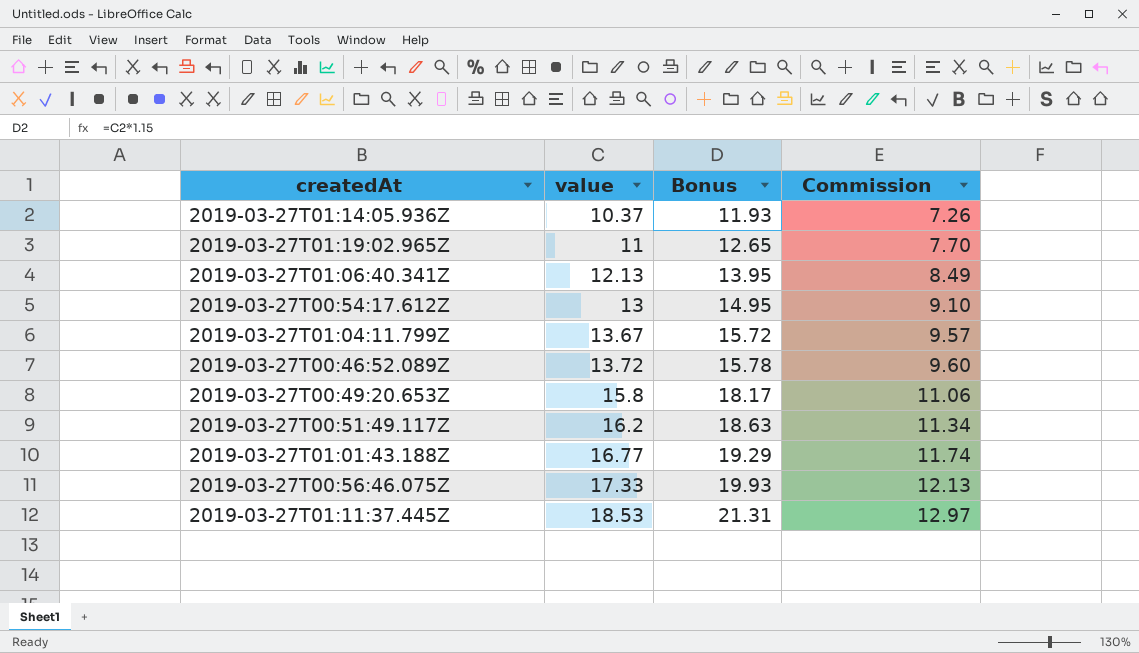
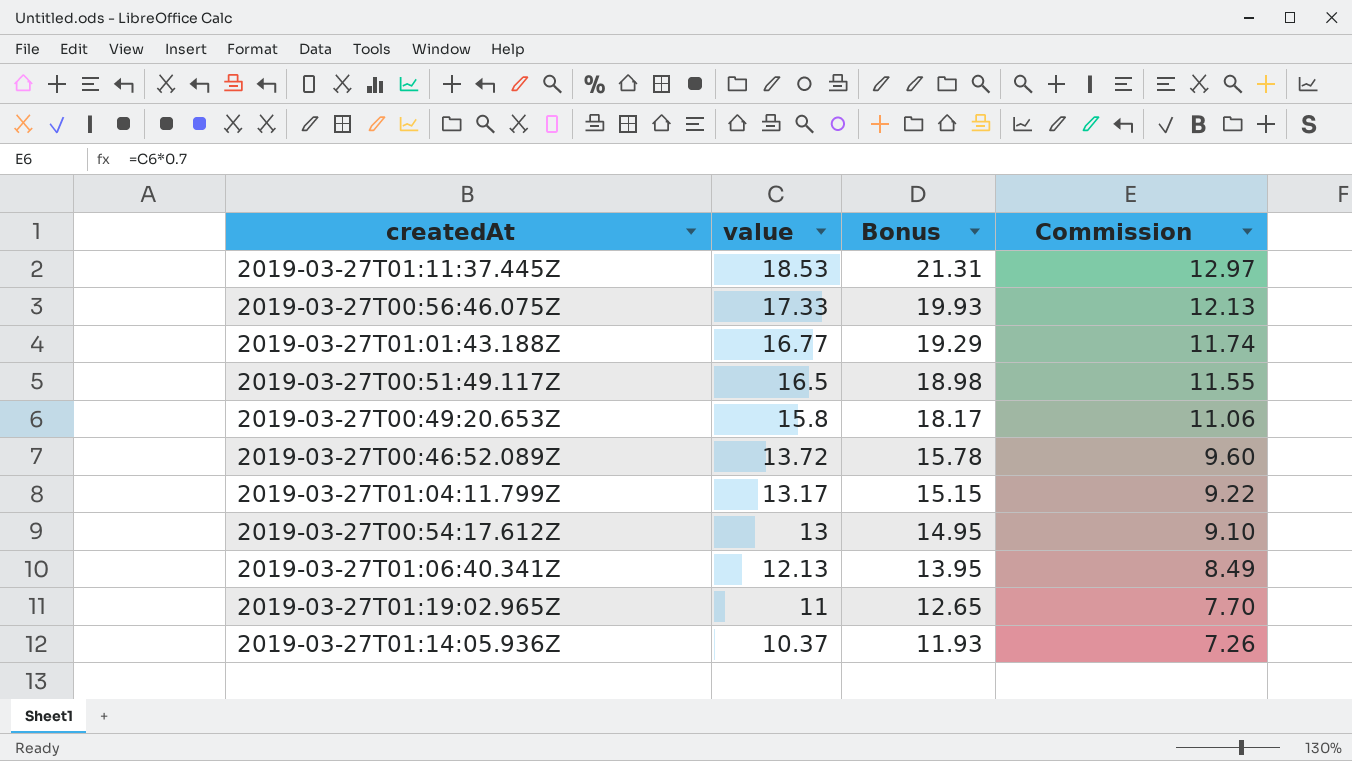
row order: value ascending -> value descending
2019-03-27T00:51:49.117Z | value: 16.2 -> 16.5
2019-03-27T00:51:49.117Z | Bonus: 18.63 -> 18.98
2019-03-27T00:51:49.117Z | Commission: 11.34 -> 11.55
2019-03-27T01:04:11.799Z | value: 13.67 -> 13.17
2019-03-27T01:04:11.799Z | Bonus: 15.72 -> 15.15
2019-03-27T01:04:11.799Z | Commission: 9.57 -> 9.22

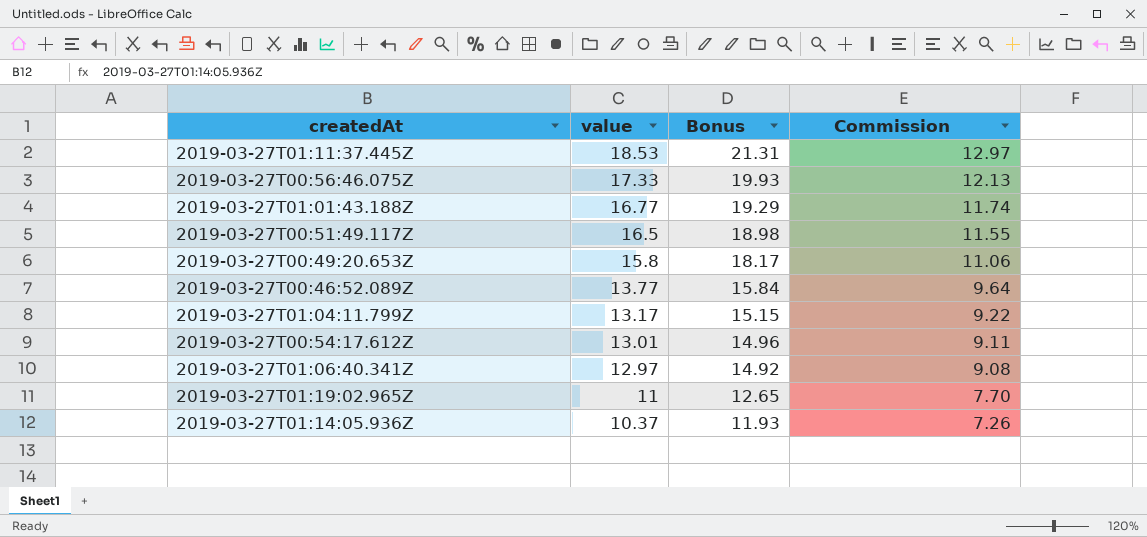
2019-03-27T00:46:52.089Z | value: 13.72 -> 13.77
2019-03-27T00:46:52.089Z | Bonus: 15.78 -> 15.84
2019-03-27T00:46:52.089Z | Commission: 9.60 -> 9.64
2019-03-27T00:54:17.612Z | value: 13 -> 13.01
2019-03-27T00:54:17.612Z | Bonus: 14.95 -> 14.96
2019-03-27T00:54:17.612Z | Commission: 9.10 -> 9.11
2019-03-27T01:06:40.341Z | value: 12.13 -> 12.97
2019-03-27T01:06:40.341Z | Bonus: 13.95 -> 14.92
2019-03-27T01:06:40.341Z | Commission: 8.49 -> 9.08

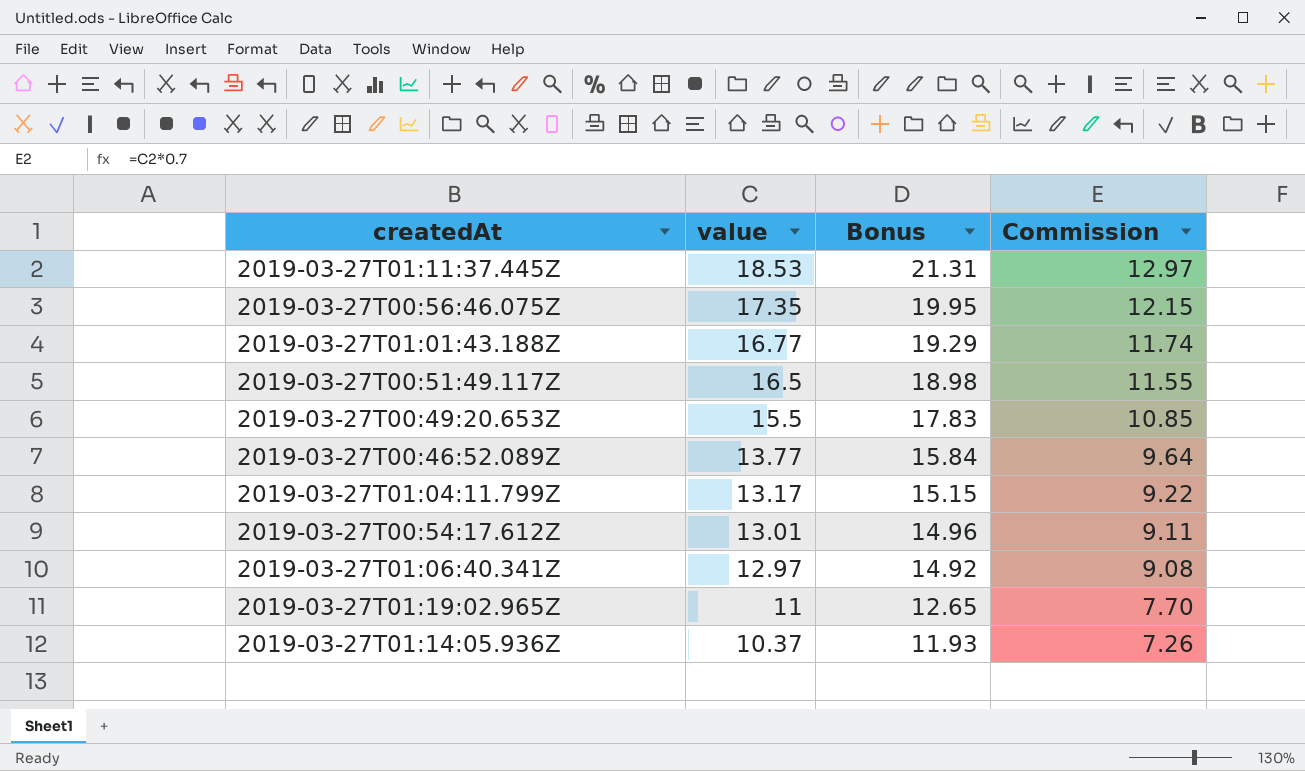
2019-03-27T00:56:46.075Z | value: 17.33 -> 17.35
2019-03-27T00:56:46.075Z | Bonus: 19.93 -> 19.95
2019-03-27T00:56:46.075Z | Commission: 12.13 -> 12.15
2019-03-27T00:49:20.653Z | value: 15.8 -> 15.5
2019-03-27T00:49:20.653Z | Bonus: 18.17 -> 17.83
2019-03-27T00:49:20.653Z | Commission: 11.06 -> 10.85

